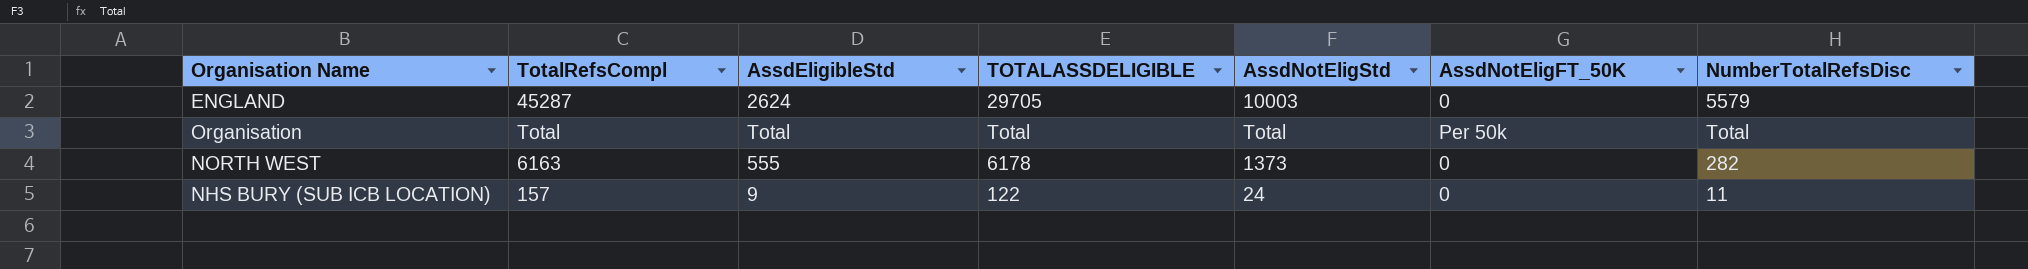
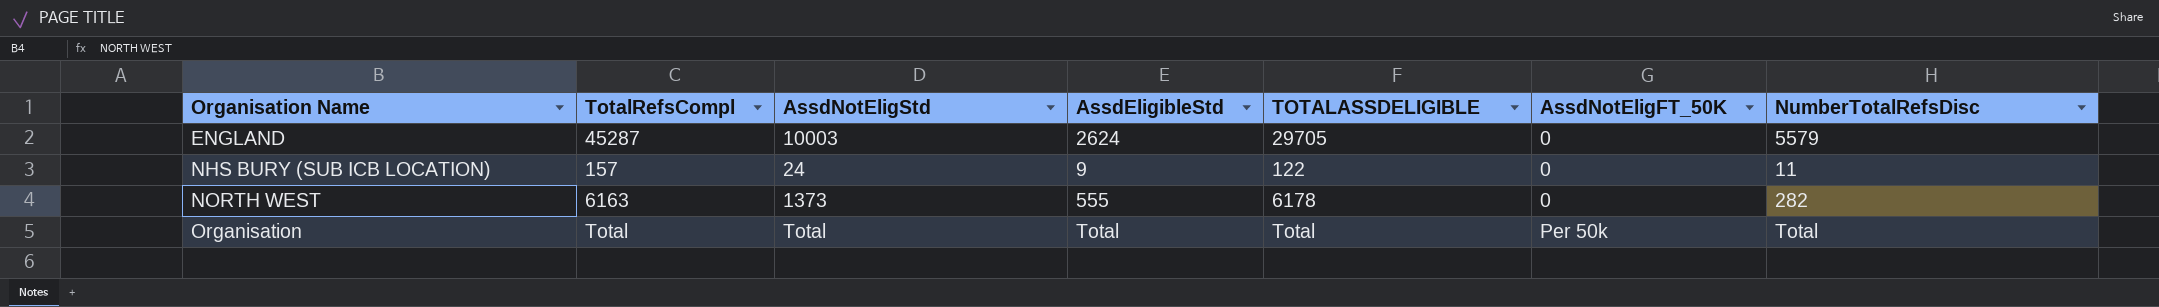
row order: none -> Organisation Name ascending
column AssdNotEligStd | position: 5 -> 3

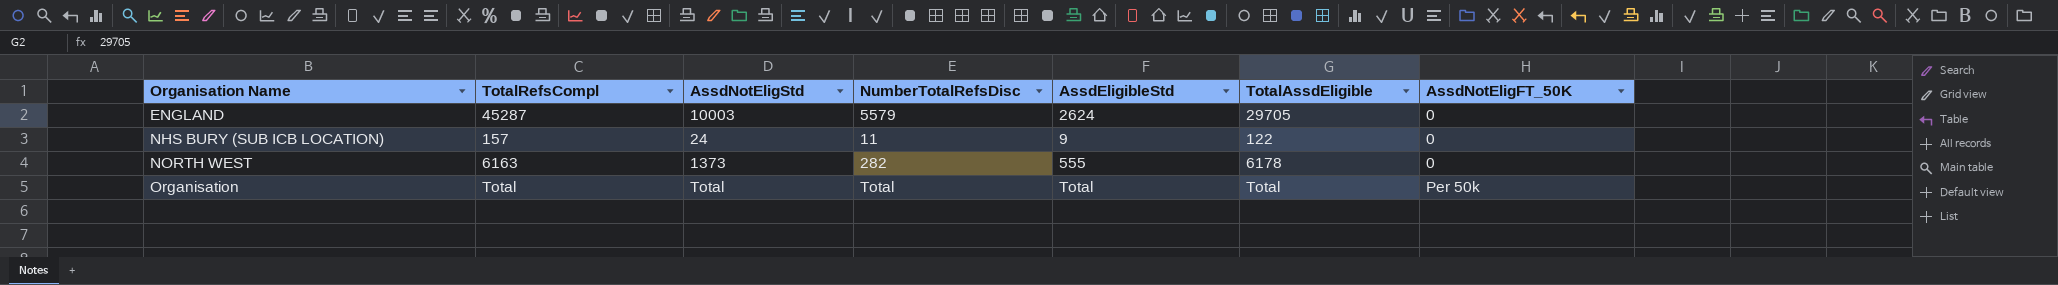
column NumberTotalRefsDisc | position: 7 -> 4
column name: TOTALASSDELIGIBLE -> TotalAssdEligible

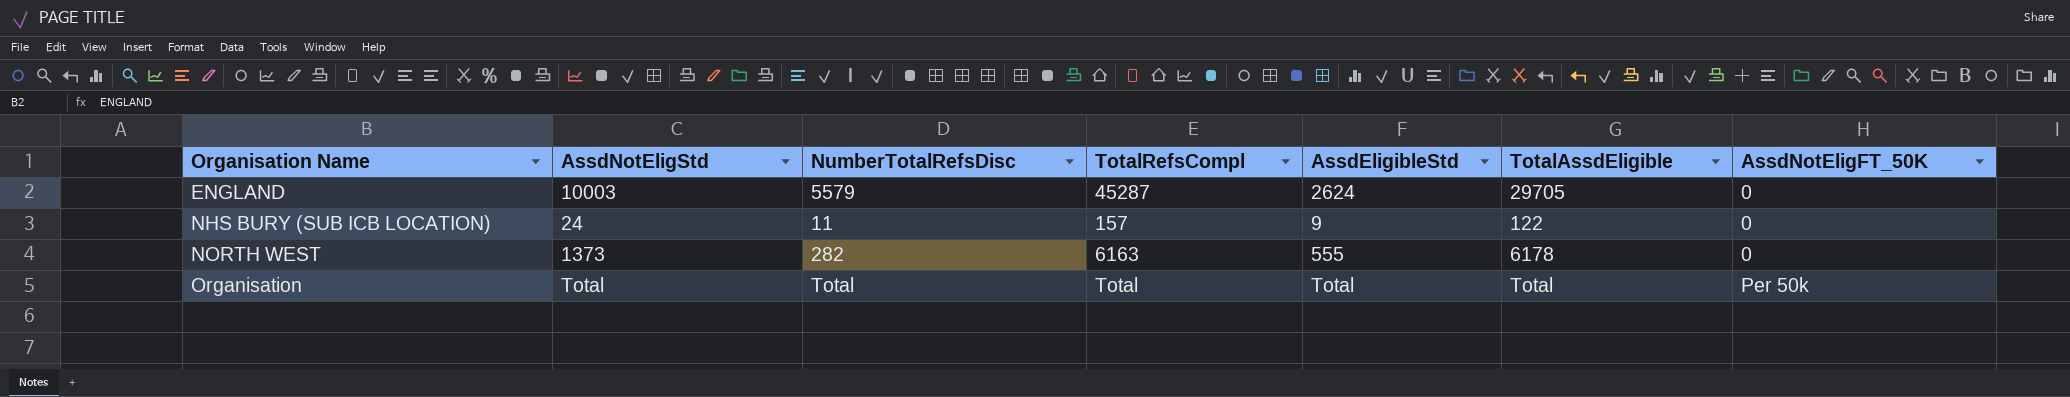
column TotalRefsCompl | position: 2 -> 4

